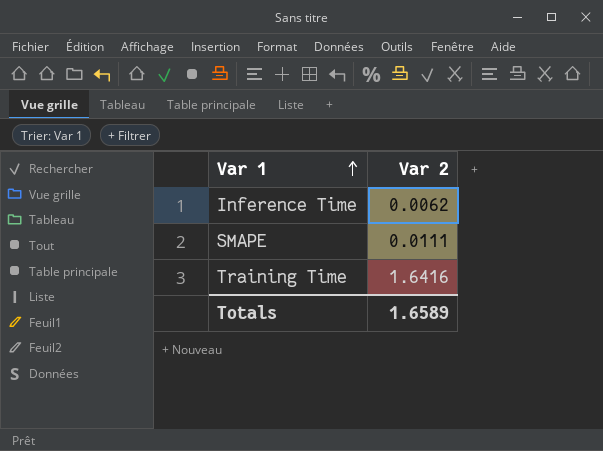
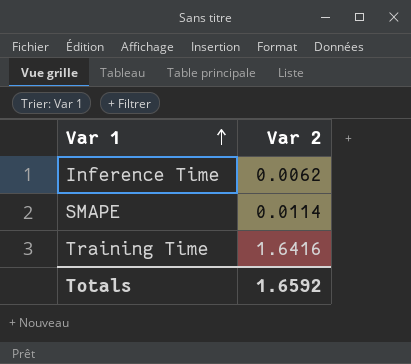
SMAPE | Var 2: 0.0111 -> 0.0114
Totals | Var 2: 1.6589 -> 1.6592

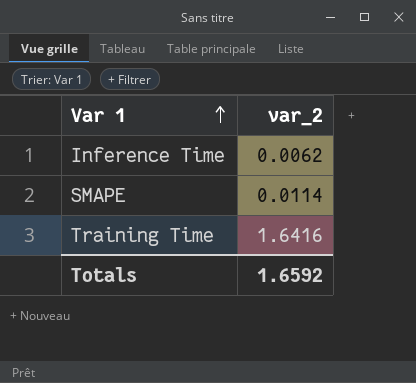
column name: Var 2 -> var_2

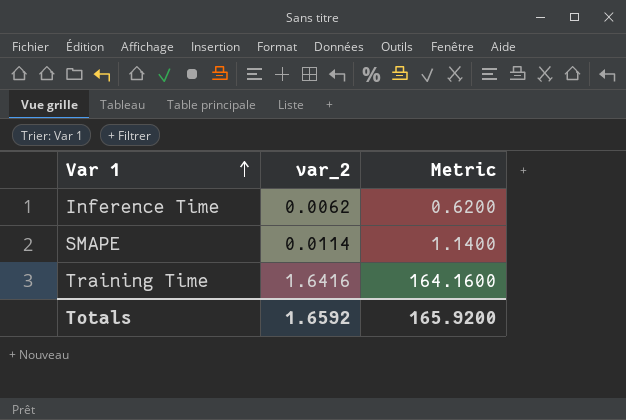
column Metric | formula: none -> [var_2] * 100

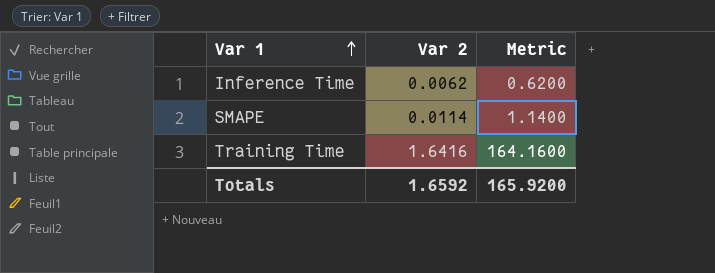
column name: var_2 -> Var 2

